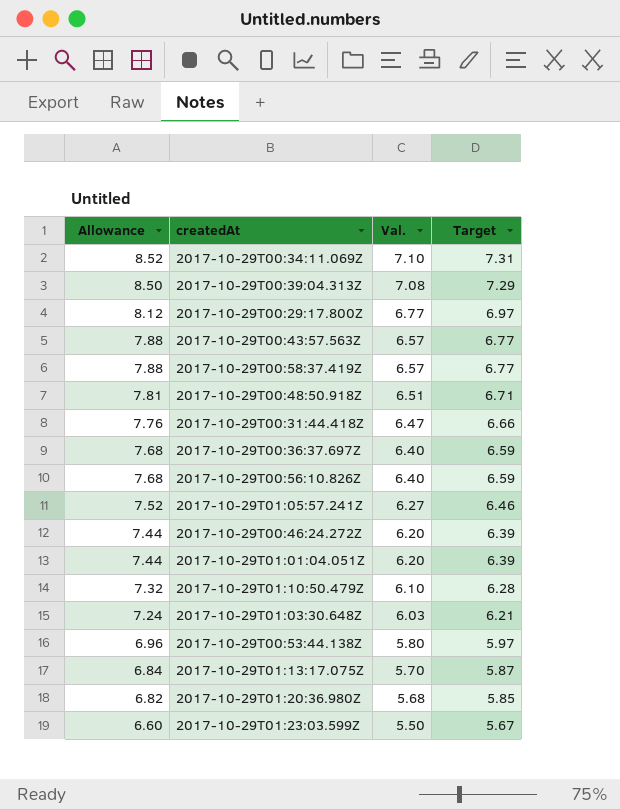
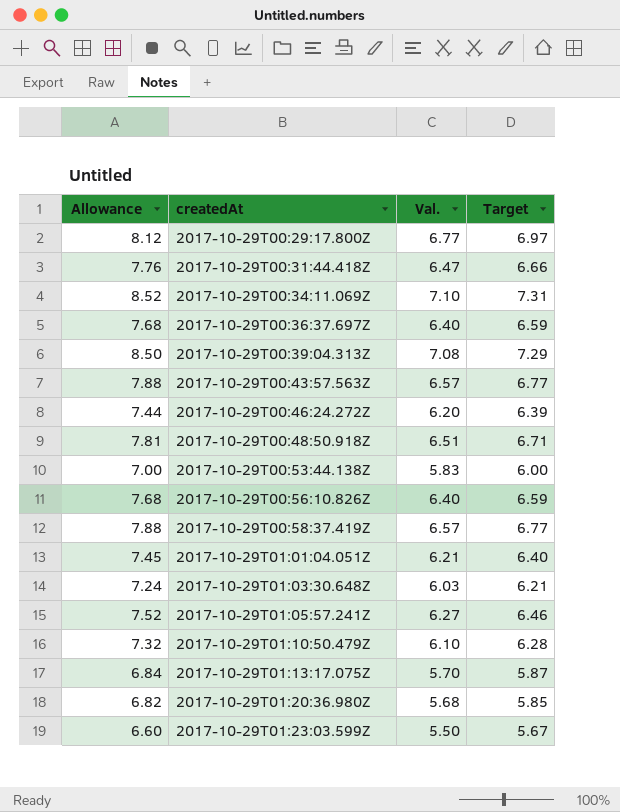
row order: Allowance descending -> createdAt ascending
2017-10-29T00:53:44.138Z | Allowance: 6.96 -> 7.00
2017-10-29T00:53:44.138Z | Val.: 5.80 -> 5.83
2017-10-29T00:53:44.138Z | Target: 5.97 -> 6.00
2017-10-29T01:01:04.051Z | Allowance: 7.44 -> 7.45
2017-10-29T01:01:04.051Z | Val.: 6.20 -> 6.21
2017-10-29T01:01:04.051Z | Target: 6.39 -> 6.40

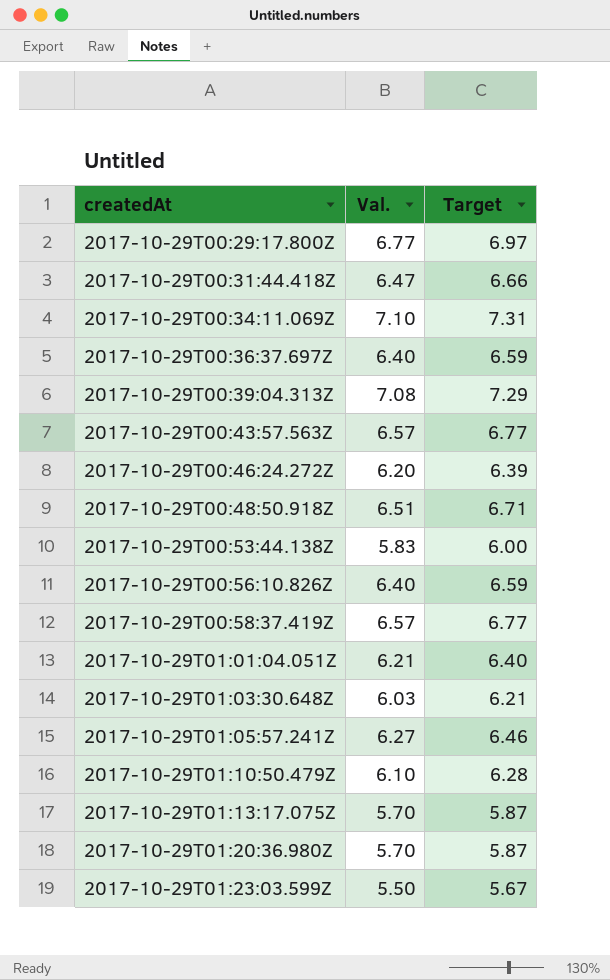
column Allowance | formula: [Val.] * 1.2 -> none
2017-10-29T01:20:36.980Z | Val.: 5.68 -> 5.70
2017-10-29T01:20:36.980Z | Target: 5.85 -> 5.87

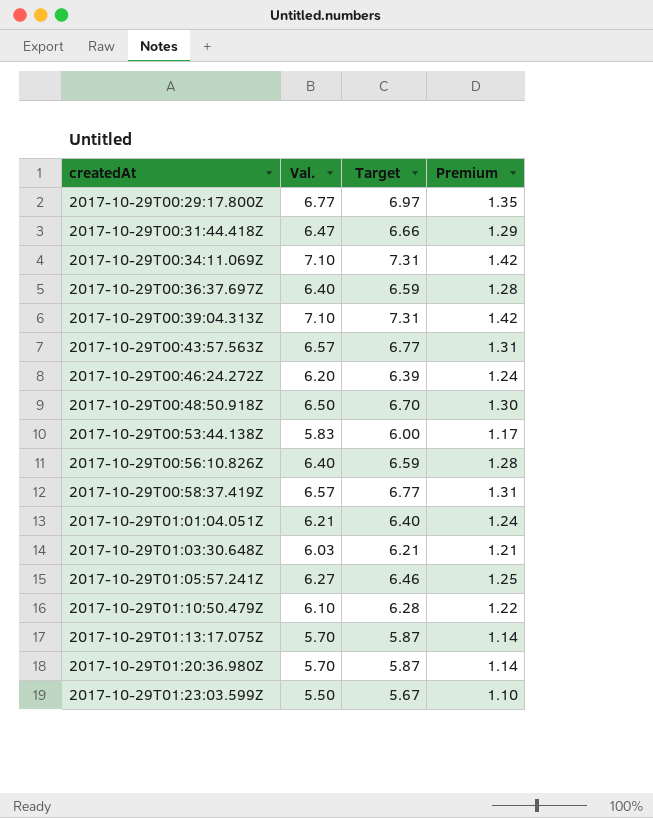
column Premium | formula: none -> [Val.] * 0.2
2017-10-29T00:39:04.313Z | Val.: 7.08 -> 7.10
2017-10-29T00:39:04.313Z | Target: 7.29 -> 7.31
2017-10-29T00:48:50.918Z | Val.: 6.51 -> 6.50
2017-10-29T00:48:50.918Z | Target: 6.71 -> 6.70

